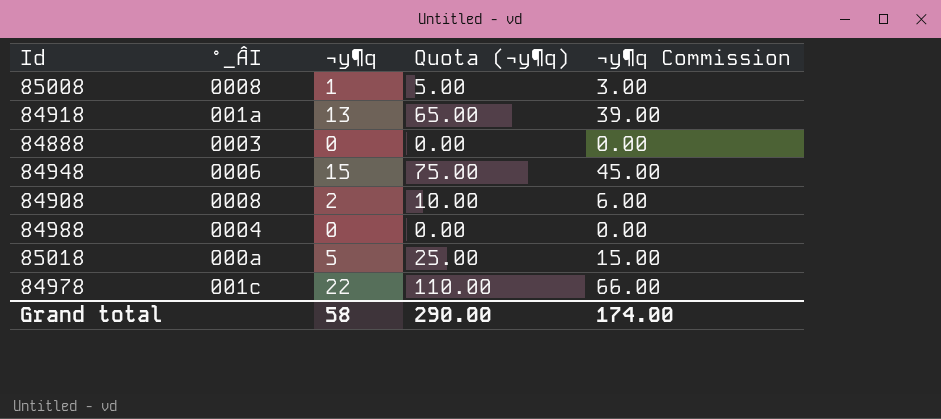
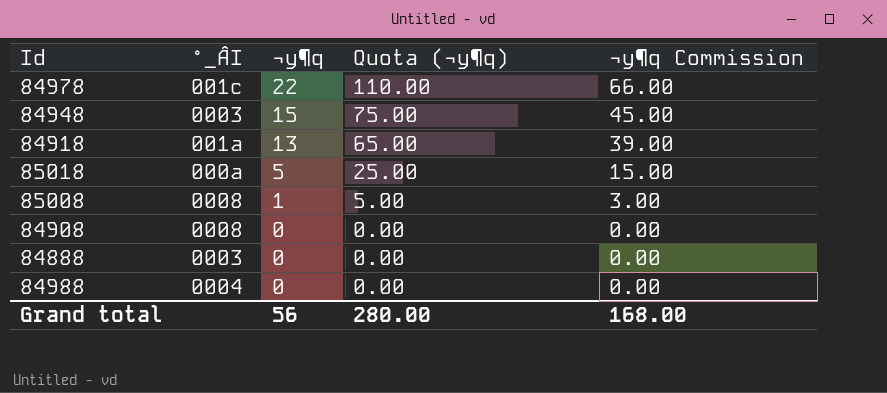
row order: none -> ¬y¶q descending
84948 | °_ÂI: 0006 -> 0003
84908 | ¬y¶q: 2 -> 0
84908 | Quota (¬y¶q): 10.00 -> 0.00
84908 | ¬y¶q Commission: 6.00 -> 0.00
Grand total | ¬y¶q: 58 -> 56
Grand total | Quota (¬y¶q): 290.00 -> 280.00
Grand total | ¬y¶q Commission: 174.00 -> 168.00

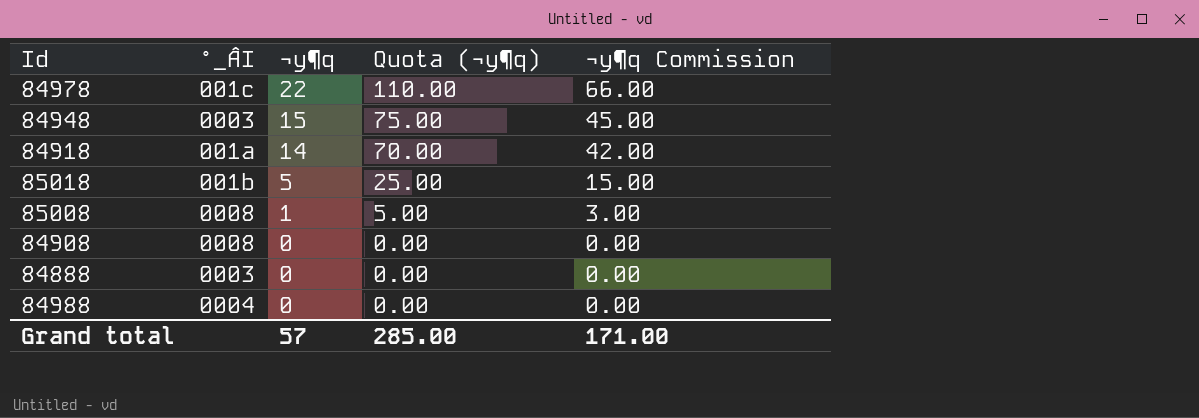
84918 | ¬y¶q: 13 -> 14
84918 | Quota (¬y¶q): 65.00 -> 70.00
84918 | ¬y¶q Commission: 39.00 -> 42.00
85018 | °_ÂI: 000a -> 001b
Grand total | ¬y¶q: 56 -> 57
Grand total | Quota (¬y¶q): 280.00 -> 285.00
Grand total | ¬y¶q Commission: 168.00 -> 171.00

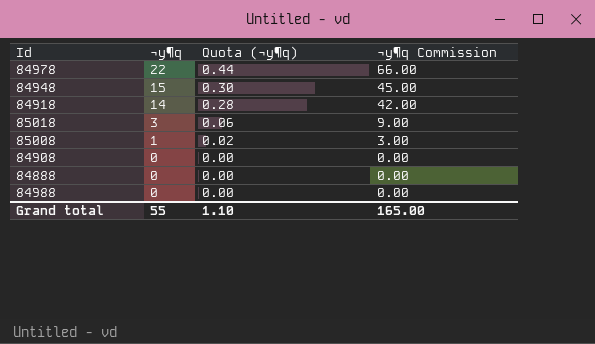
column °_ÂI | position: 2 -> none
column Quota (¬y¶q) | formula: [¬y¶q] * 5 -> [¬y¶q] * 0.02
85018 | ¬y¶q: 5 -> 3
85018 | ¬y¶q Commission: 15.00 -> 9.00
Grand total | ¬y¶q: 57 -> 55
Grand total | Quota (¬y¶q): 285.00 -> 1.10
Grand total | ¬y¶q Commission: 171.00 -> 165.00

